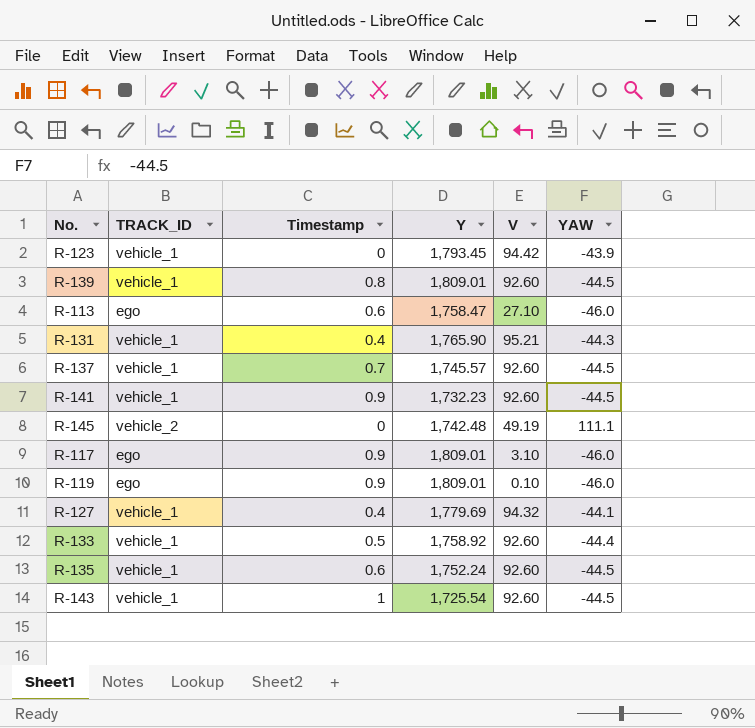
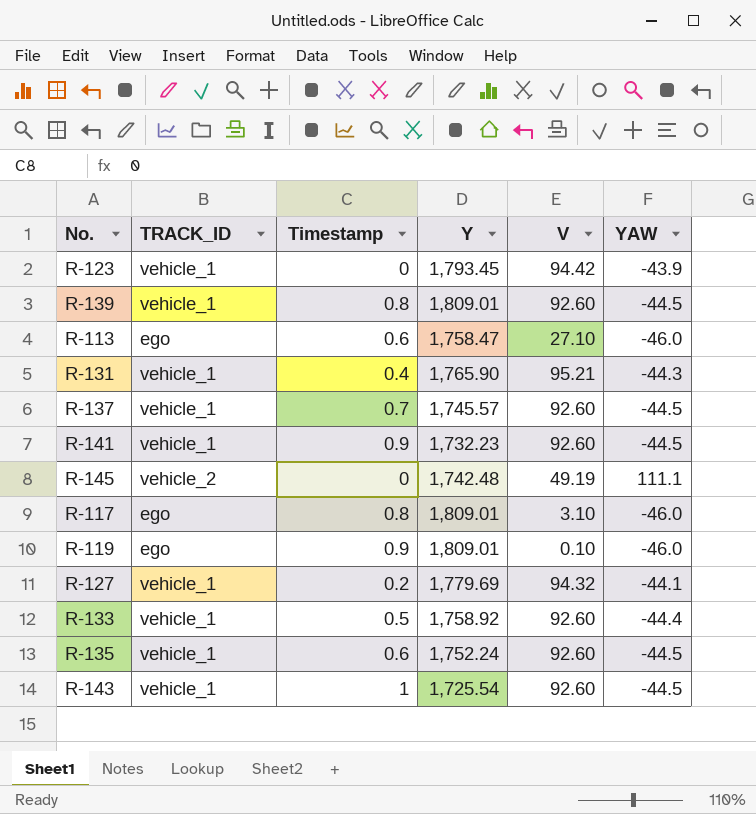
R-117 | Timestamp: 0.9 -> 0.8
R-127 | Timestamp: 0.4 -> 0.2

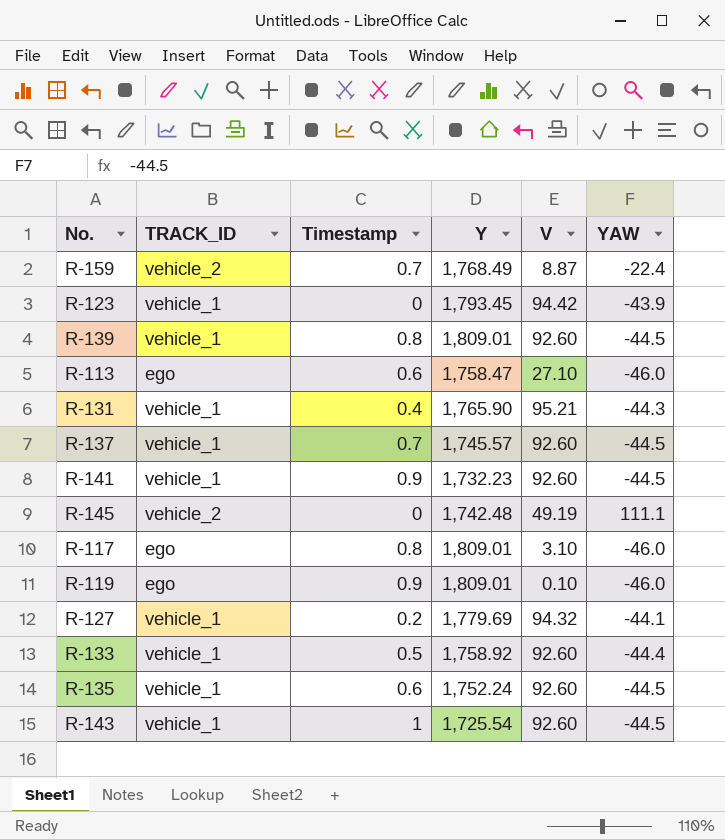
row R-159: none -> vehicle_2 | 0.7 | 1,768.49 | 8.87 | -22.4

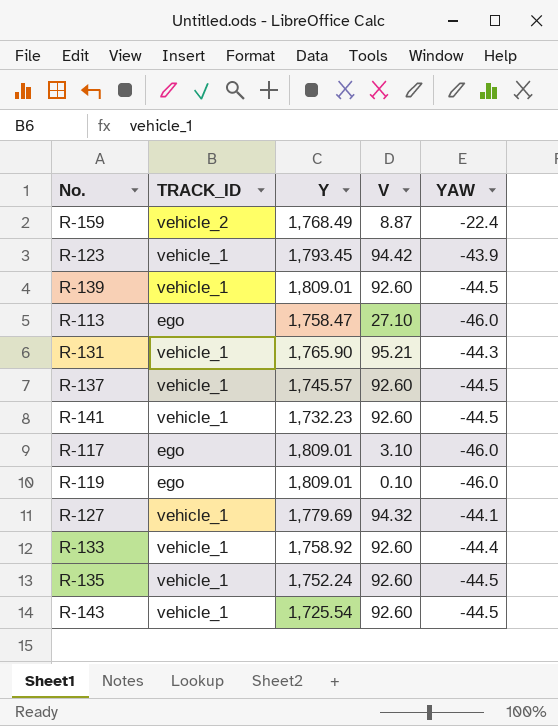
column Timestamp | position: 3 -> none
row R-145: vehicle_2 | 0 | 1,742.48 | 49.19 | 111.1 -> none

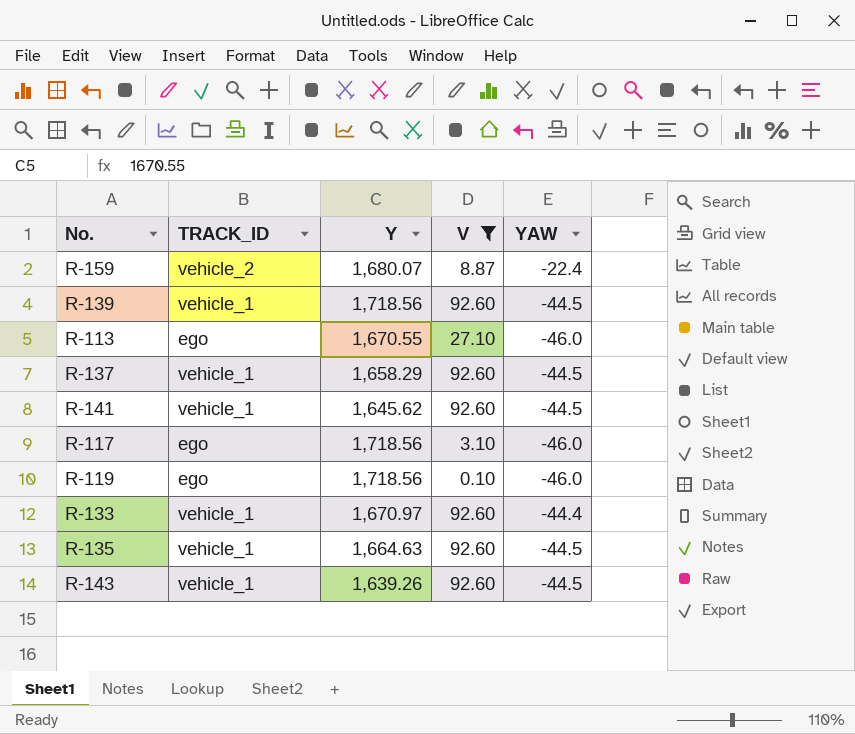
filter: none -> V <= 92.60
R-159 | Y: 1,768.49 -> 1,680.07
R-139 | Y: 1,809.01 -> 1,718.56
R-113 | Y: 1,758.47 -> 1,670.55
R-137 | Y: 1,745.57 -> 1,658.29
R-141 | Y: 1,732.23 -> 1,645.62
R-117 | Y: 1,809.01 -> 1,718.56
R-119 | Y: 1,809.01 -> 1,718.56
R-133 | Y: 1,758.92 -> 1,670.97
R-135 | Y: 1,752.24 -> 1,664.63
R-143 | Y: 1,725.54 -> 1,639.26

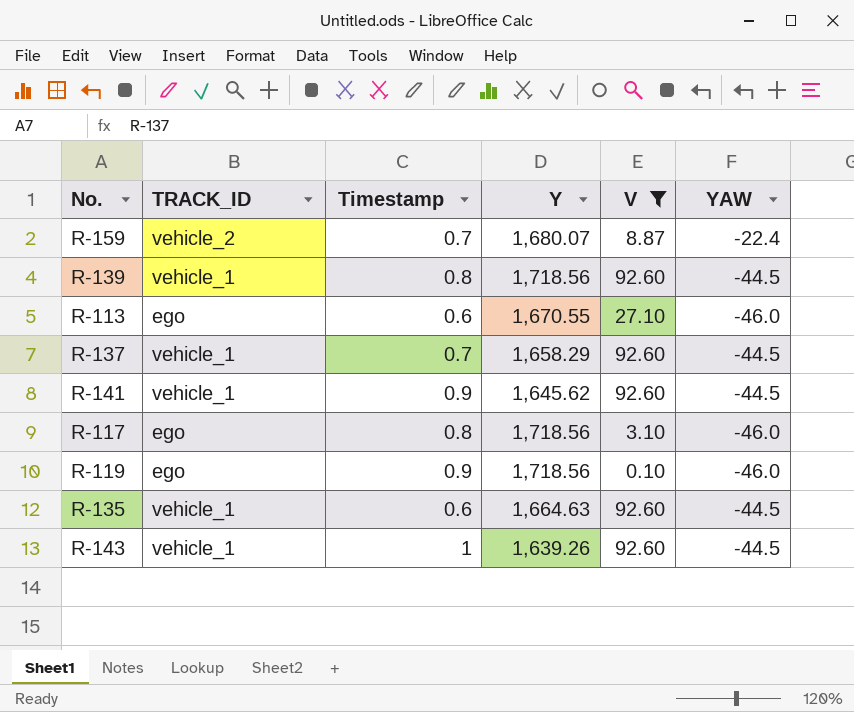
column Timestamp | position: none -> 3
row R-133: vehicle_1 | 1,670.97 | 92.60 | -44.4 -> none

